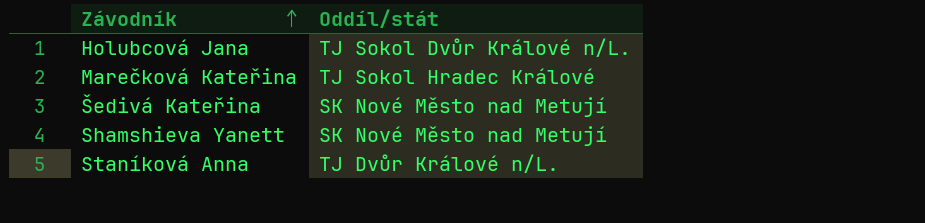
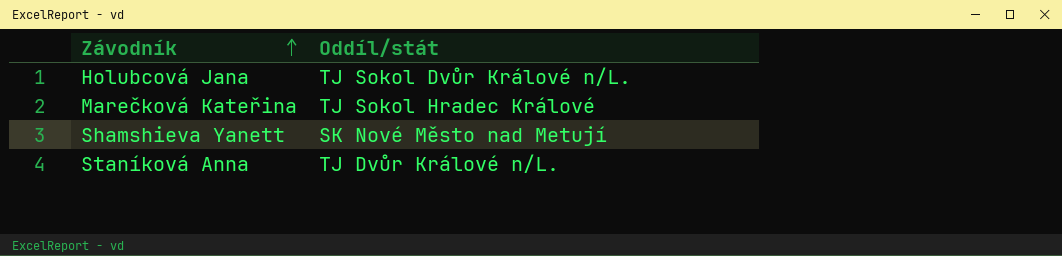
row Šedivá Kateřina: SK Nové Město nad Metují -> none

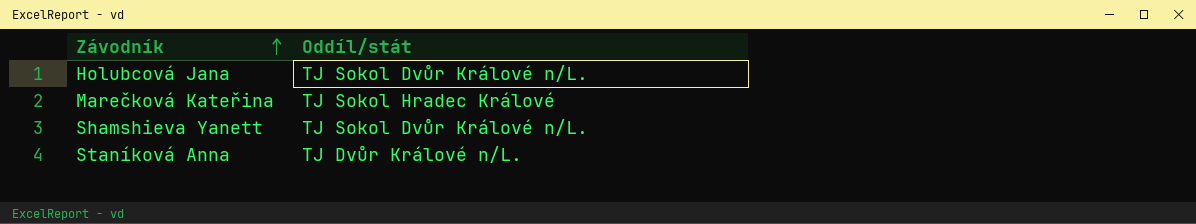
Shamshieva Yanett | Oddíl/stát: SK Nové Město nad Metují -> TJ Sokol Dvůr Králové n/L.

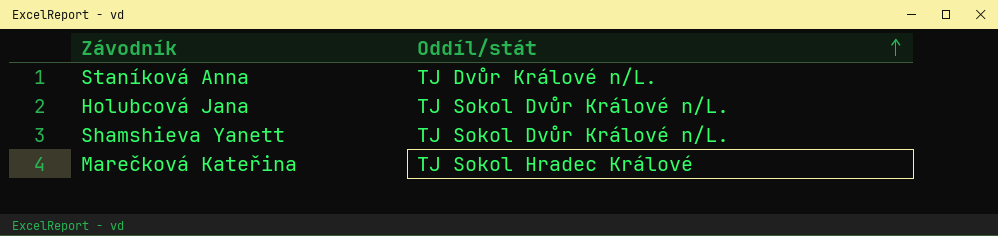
row order: Závodník ascending -> Oddíl/stát ascending

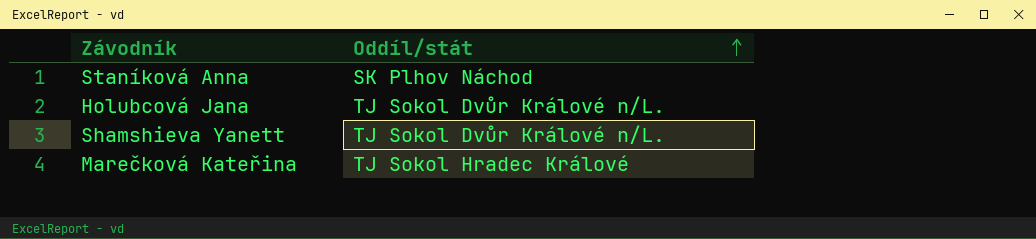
Staníková Anna | Oddíl/stát: TJ Dvůr Králové n/L. -> SK Plhov Náchod

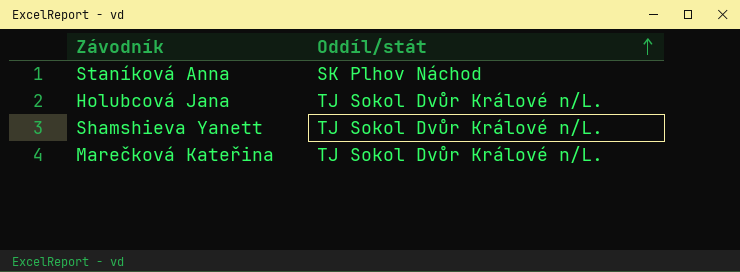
Marečková Kateřina | Oddíl/stát: TJ Sokol Hradec Králové -> TJ Sokol Dvůr Králové n/L.

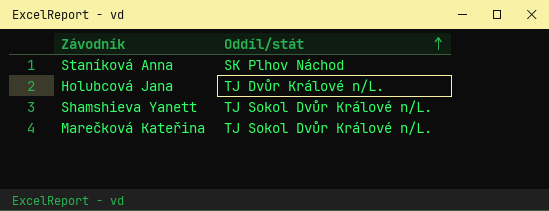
Holubcová Jana | Oddíl/stát: TJ Sokol Dvůr Králové n/L. -> TJ Dvůr Králové n/L.

